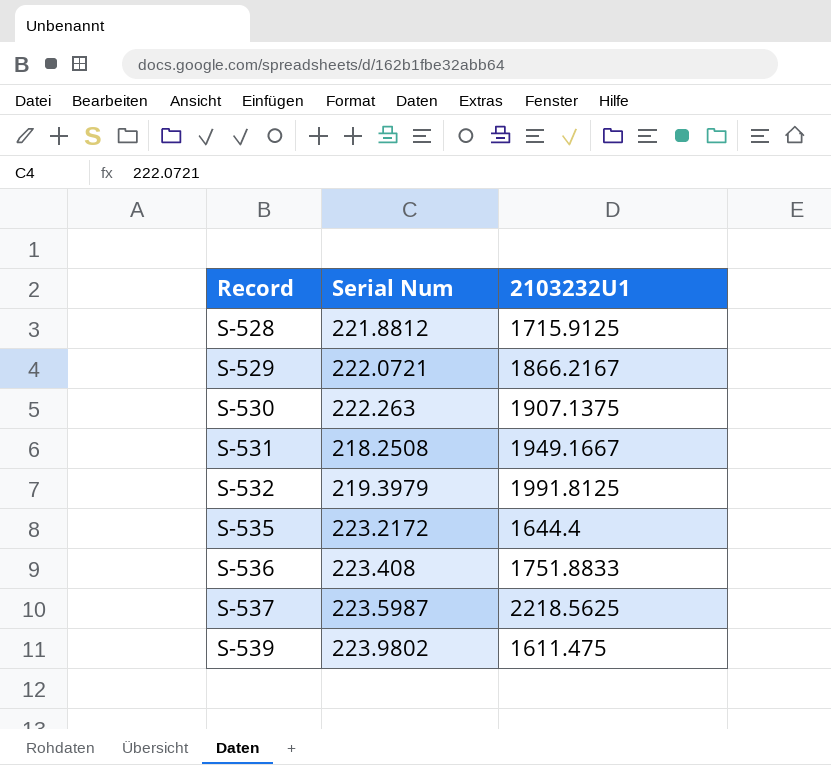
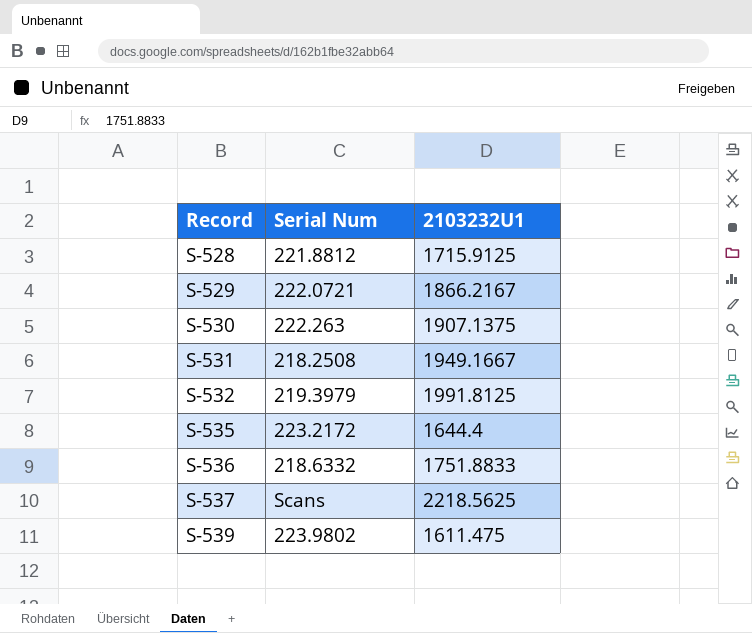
S-536 | Serial Num: 223.408 -> 218.6332
S-537 | Serial Num: 223.5987 -> Scans

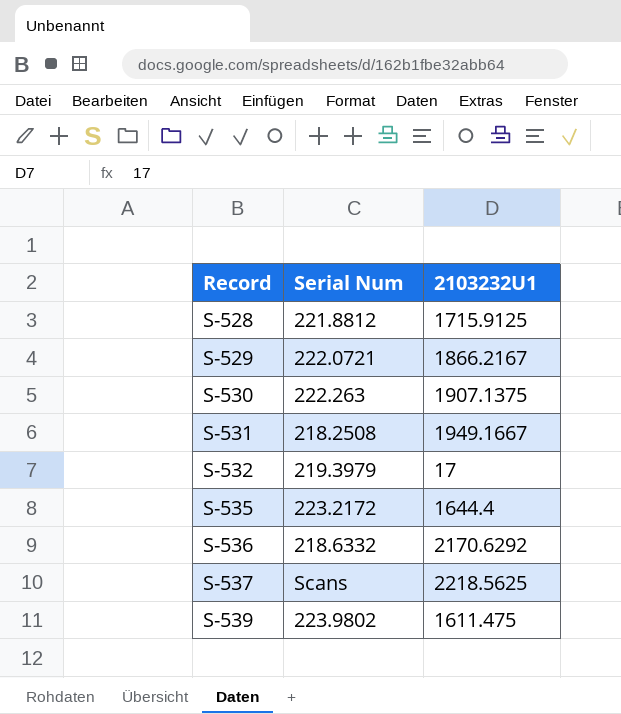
S-532 | 2103232U1: 1991.8125 -> 17
S-536 | 2103232U1: 1751.8833 -> 2170.6292

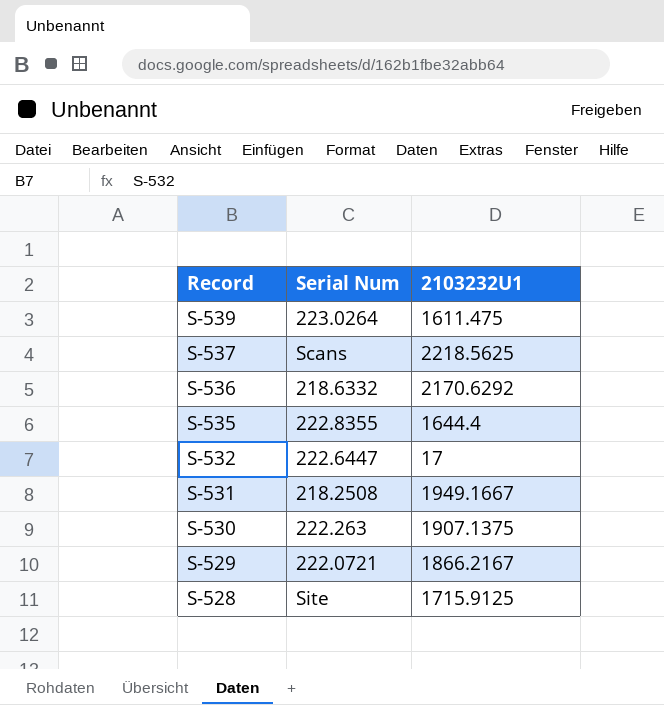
row order: Record ascending -> Record descending
S-539 | Serial Num: 223.9802 -> 223.0264
S-535 | Serial Num: 223.2172 -> 222.8355
S-532 | Serial Num: 219.3979 -> 222.6447
S-528 | Serial Num: 221.8812 -> Site

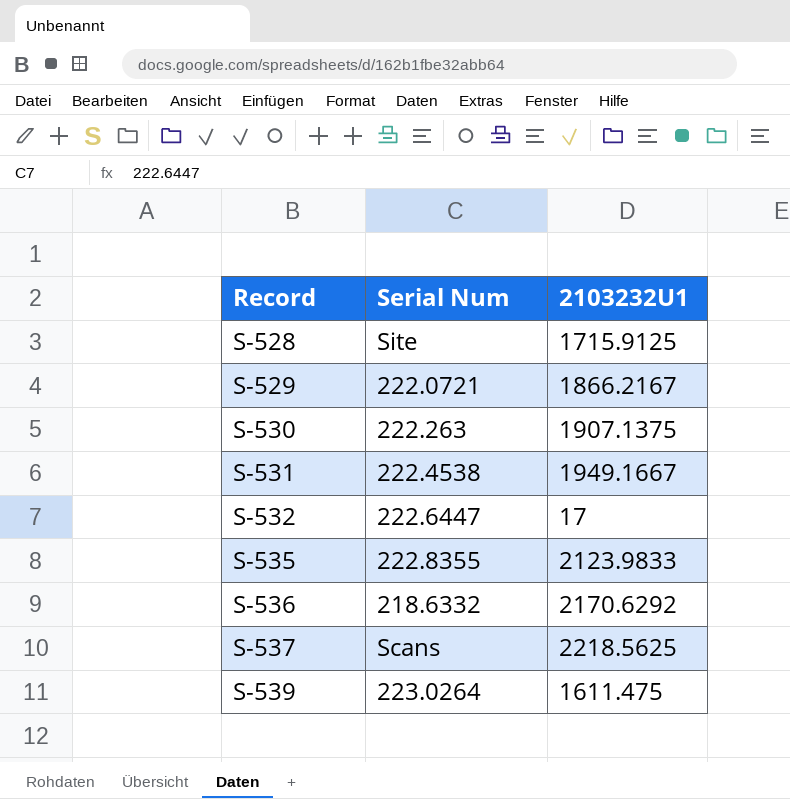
row order: Record descending -> Record ascending
S-531 | Serial Num: 218.2508 -> 222.4538
S-535 | 2103232U1: 1644.4 -> 2123.9833

